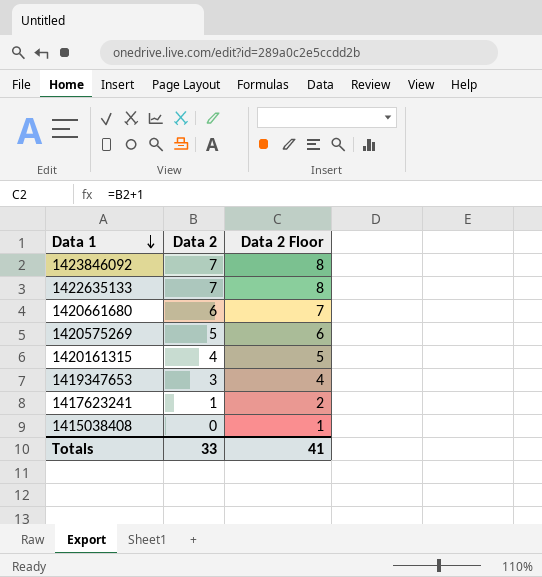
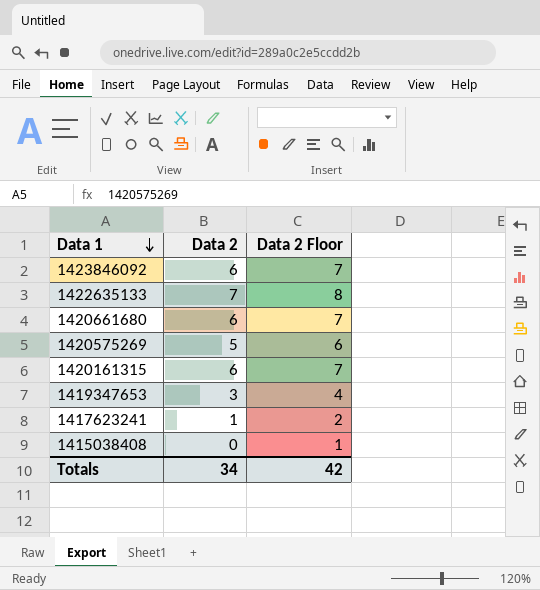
1423846092 | Data 2: 7 -> 6
1423846092 | Data 2 Floor: 8 -> 7
1420161315 | Data 2: 4 -> 6
1420161315 | Data 2 Floor: 5 -> 7
Totals | Data 2: 33 -> 34
Totals | Data 2 Floor: 41 -> 42

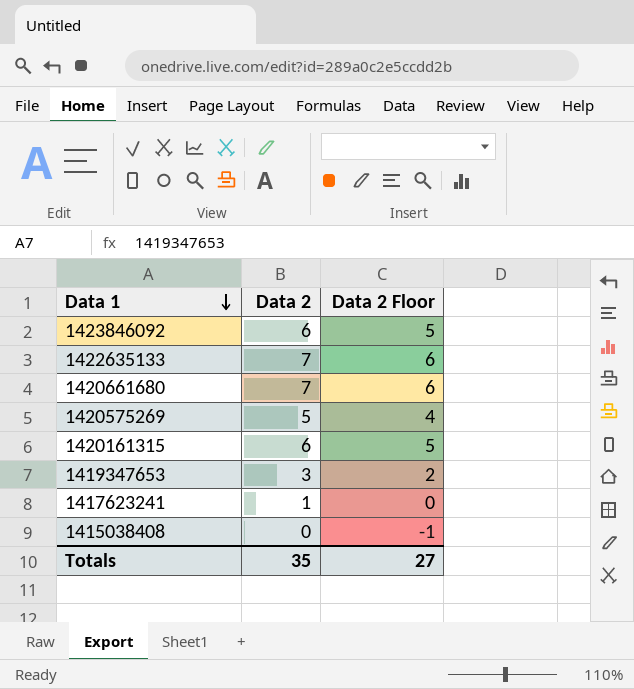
column Data 2 Floor | formula: [Data 2] + 1 -> [Data 2] - 1
1420661680 | Data 2: 6 -> 7
Totals | Data 2: 34 -> 35
Totals | Data 2 Floor: 42 -> 27

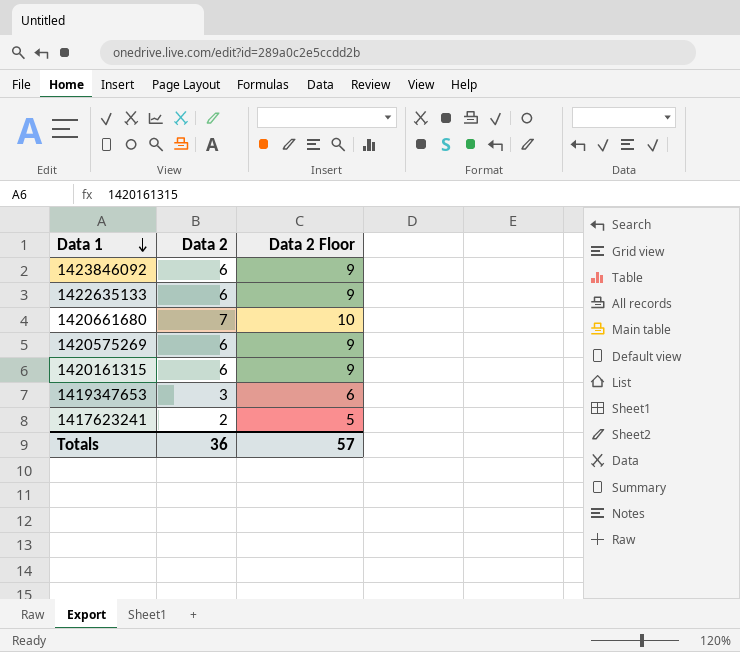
column Data 2 Floor | formula: [Data 2] - 1 -> [Data 2] + 3
row 1415038408: 0 | -1 -> none
1422635133 | Data 2: 7 -> 6
1420575269 | Data 2: 5 -> 6
1417623241 | Data 2: 1 -> 2
Totals | Data 2: 35 -> 36
Totals | Data 2 Floor: 27 -> 57

